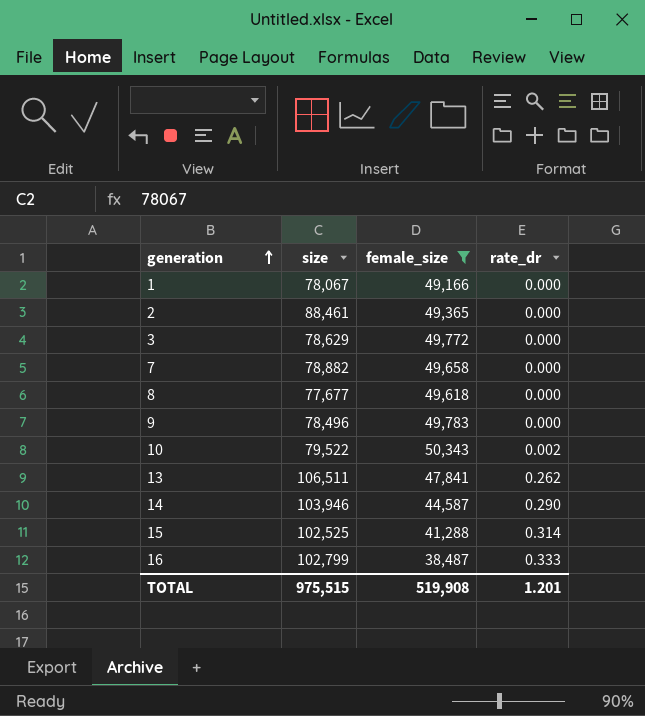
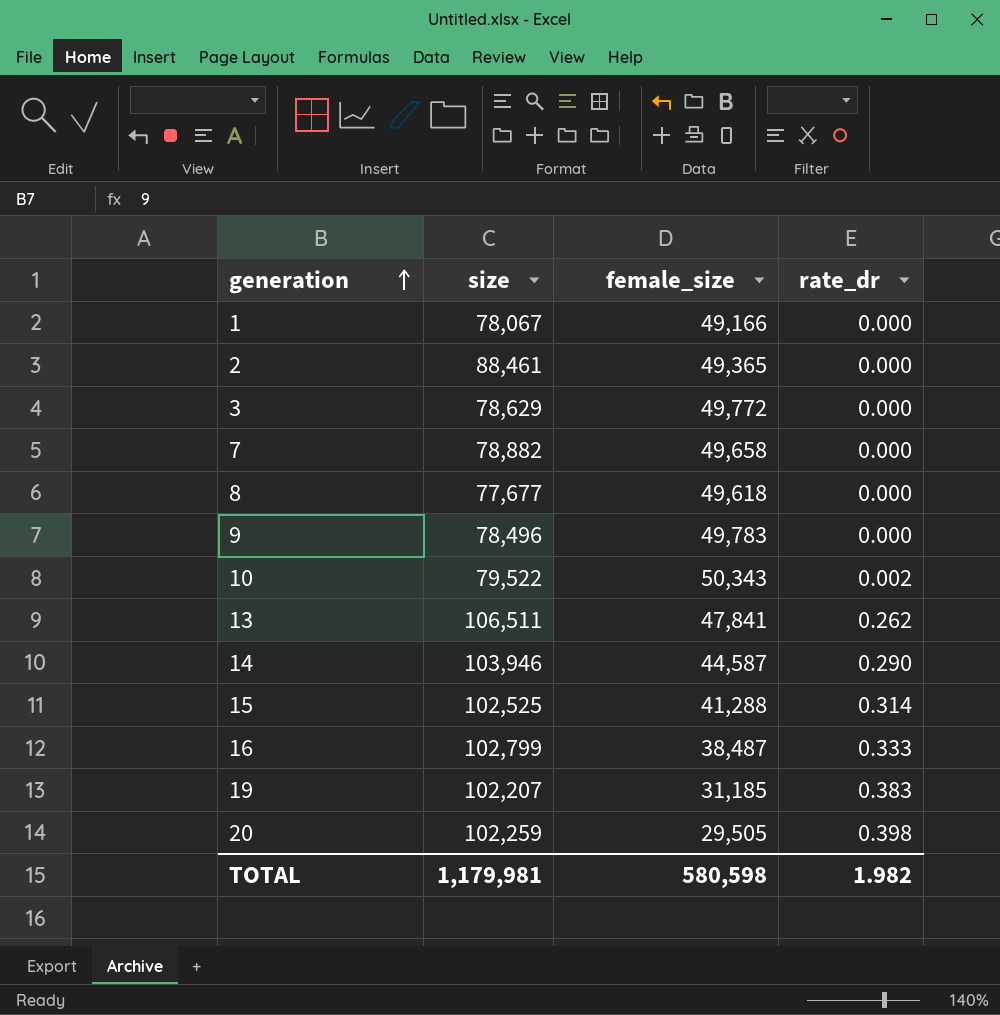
filter: female_size >= 38,487 -> none
TOTAL | size: 975,515 -> 1,179,981
TOTAL | female_size: 519,908 -> 580,598
TOTAL | rate_dr: 1.201 -> 1.982

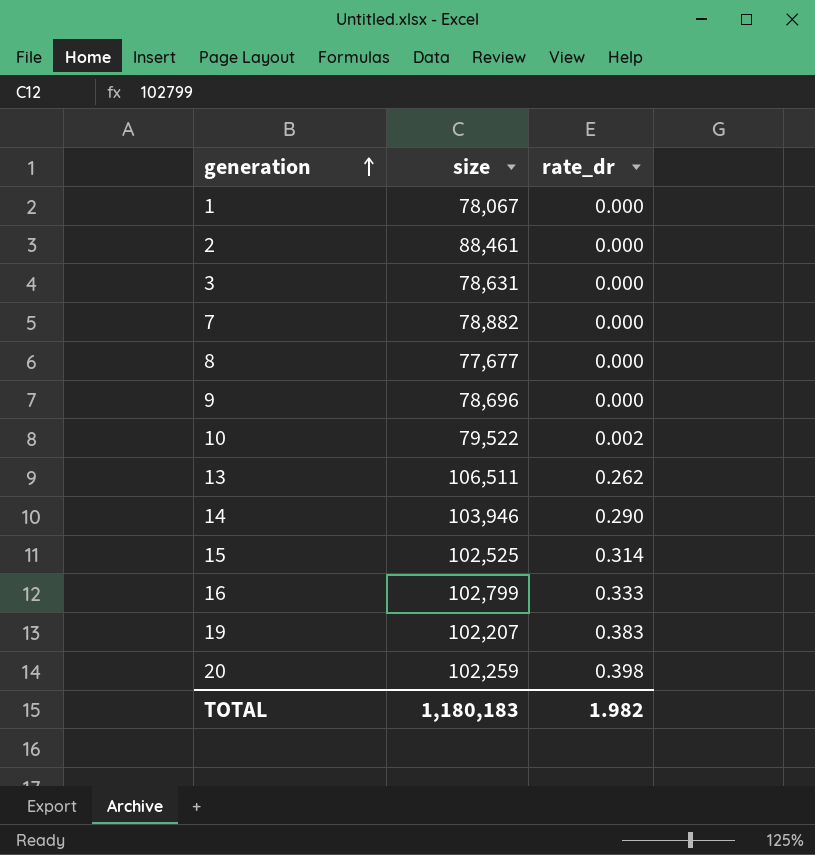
column female_size | position: 3 -> none
3 | size: 78,629 -> 78,631
9 | size: 78,496 -> 78,696
TOTAL | size: 1,179,981 -> 1,180,183

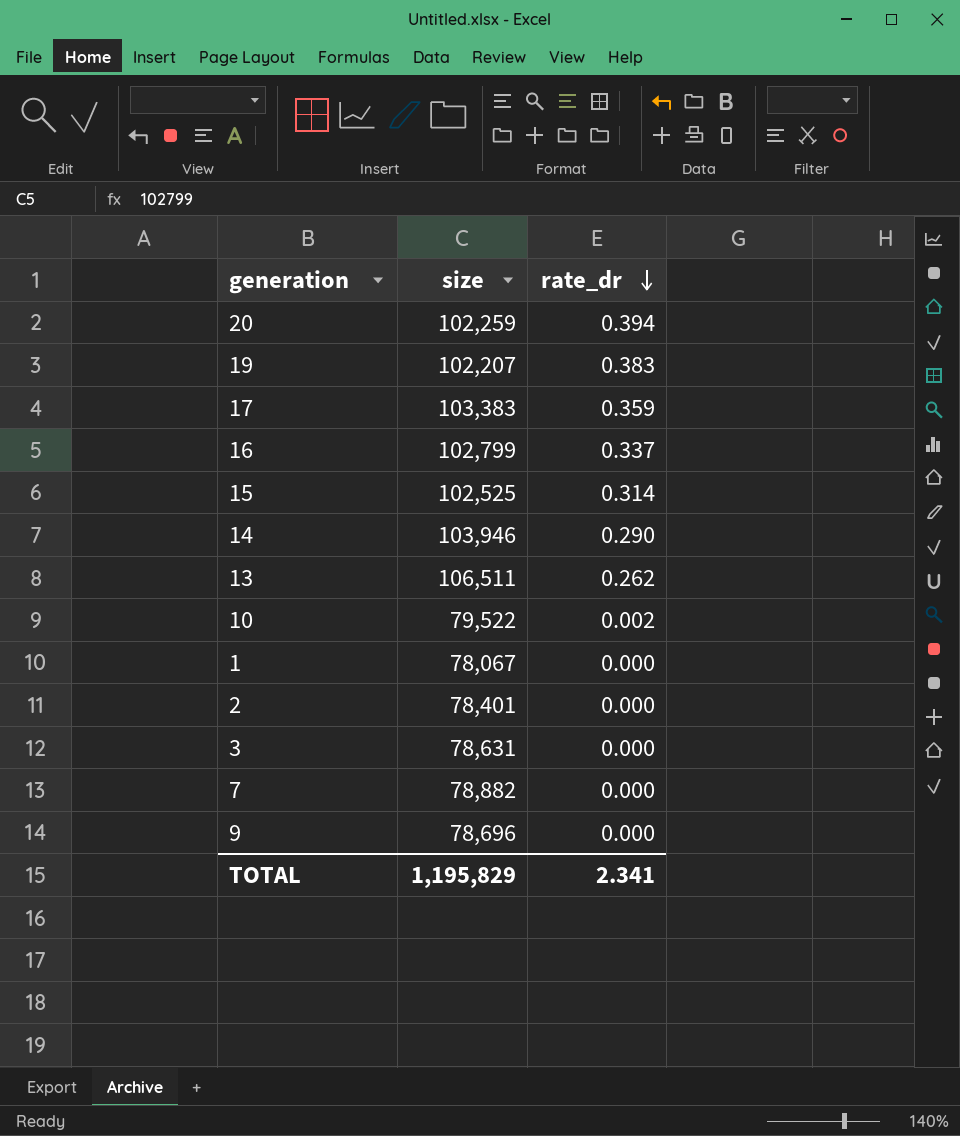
row order: generation ascending -> rate_dr descending
row 8: 77,677 | 0.000 -> none
20 | rate_dr: 0.398 -> 0.394
row 17: none -> 103,383 | 0.359
16 | rate_dr: 0.333 -> 0.337
2 | size: 88,461 -> 78,401
TOTAL | size: 1,180,183 -> 1,195,829
TOTAL | rate_dr: 1.982 -> 2.341

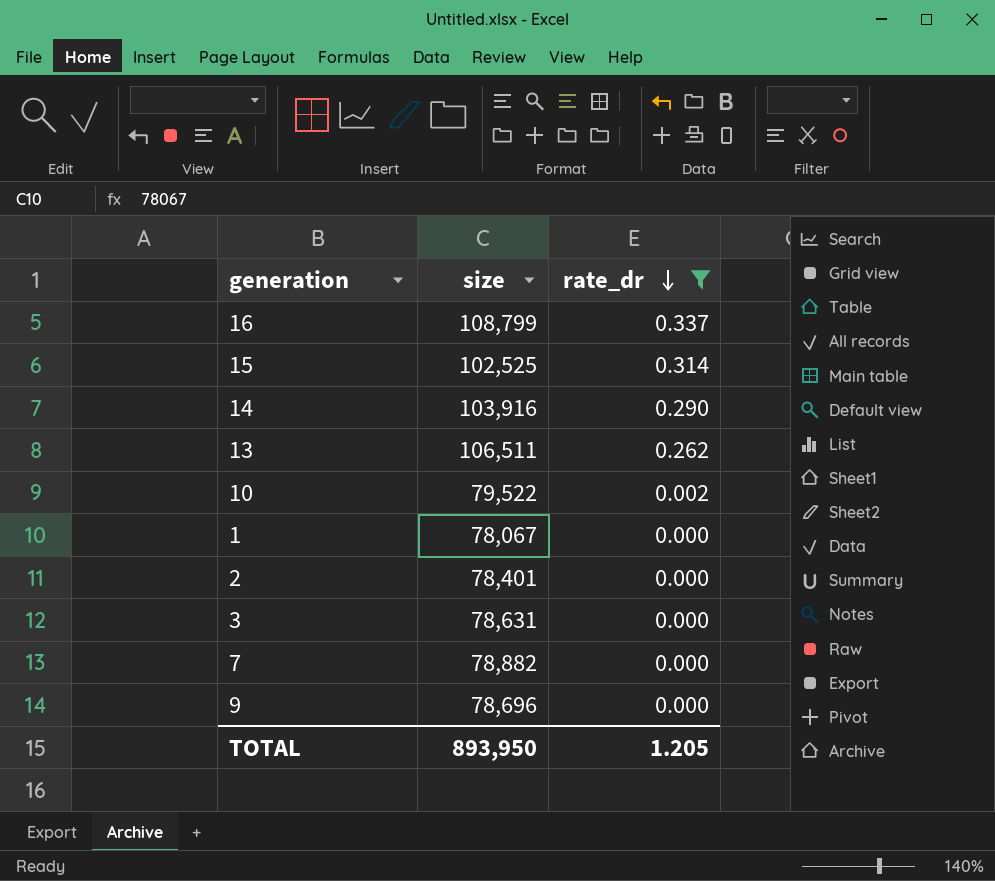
filter: none -> rate_dr <= 0.337
16 | size: 102,799 -> 108,799
14 | size: 103,946 -> 103,916
TOTAL | size: 1,195,829 -> 893,950
TOTAL | rate_dr: 2.341 -> 1.205

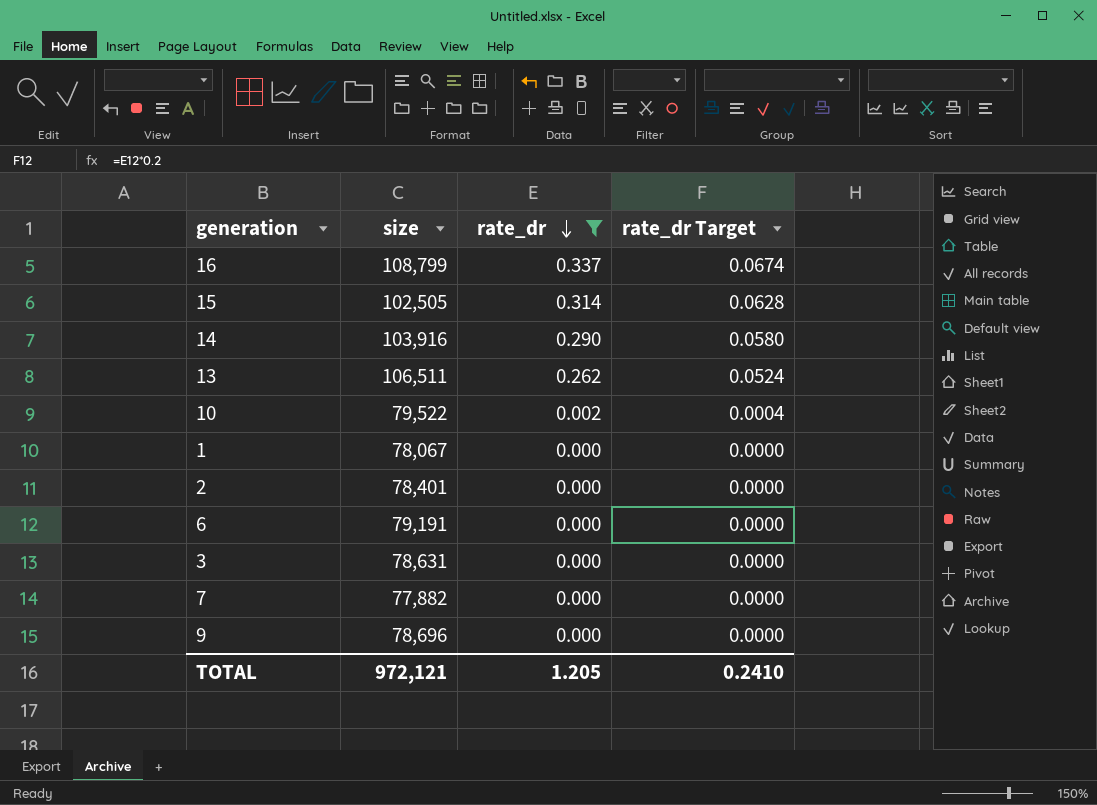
column rate_dr Target | formula: none -> [rate_dr] * 0.2
15 | size: 102,525 -> 102,505
row 6: none -> 79,191 | 0.000 | 0.0000
7 | size: 78,882 -> 77,882
TOTAL | size: 893,950 -> 972,121

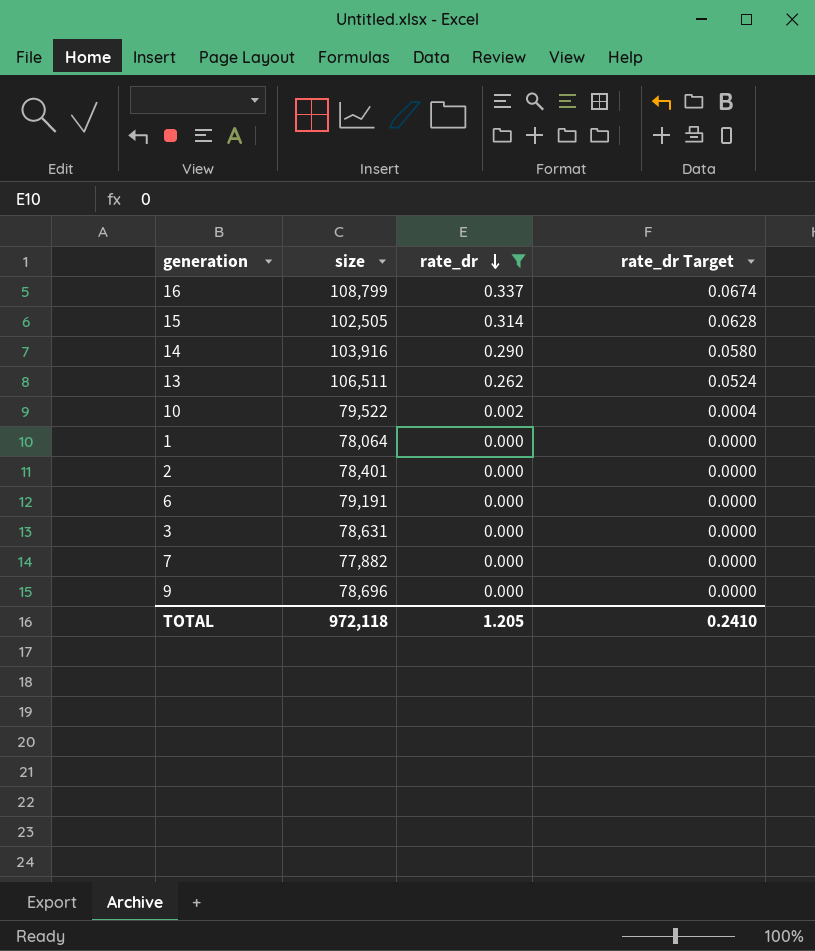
1 | size: 78,067 -> 78,064
TOTAL | size: 972,121 -> 972,118

